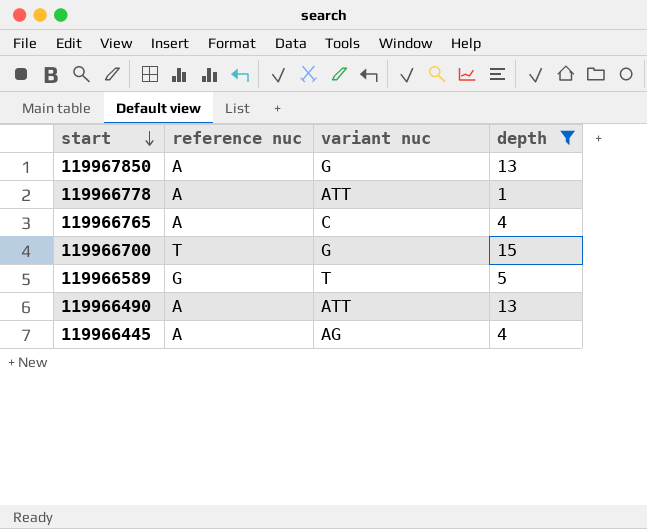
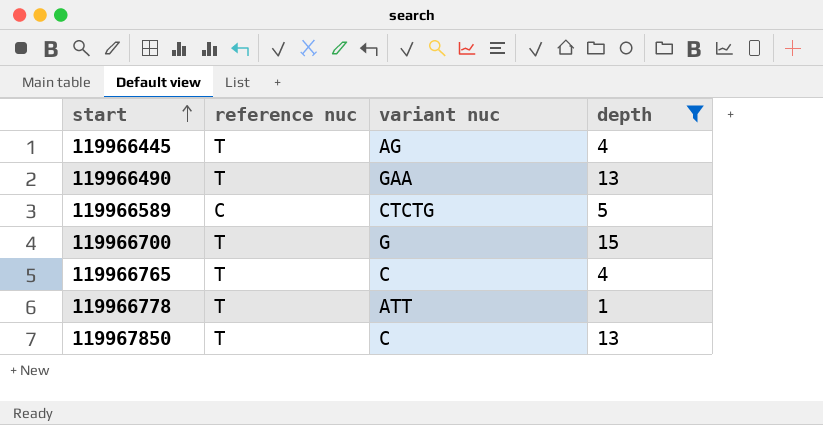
row order: start descending -> start ascending
119966445 | reference nuc: A -> T
119966490 | reference nuc: A -> T
119966490 | variant nuc: ATT -> GAA
119966589 | reference nuc: G -> C
119966589 | variant nuc: T -> CTCTG
119966765 | reference nuc: A -> T
119966778 | reference nuc: A -> T
119967850 | reference nuc: A -> T
119967850 | variant nuc: G -> C

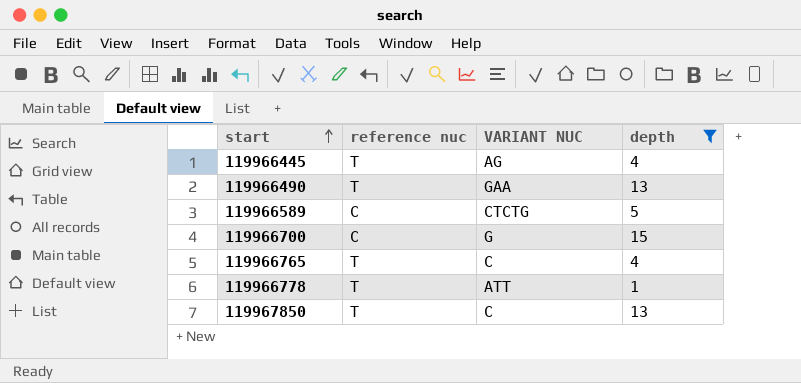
column name: variant nuc -> VARIANT NUC
119966700 | reference nuc: T -> C

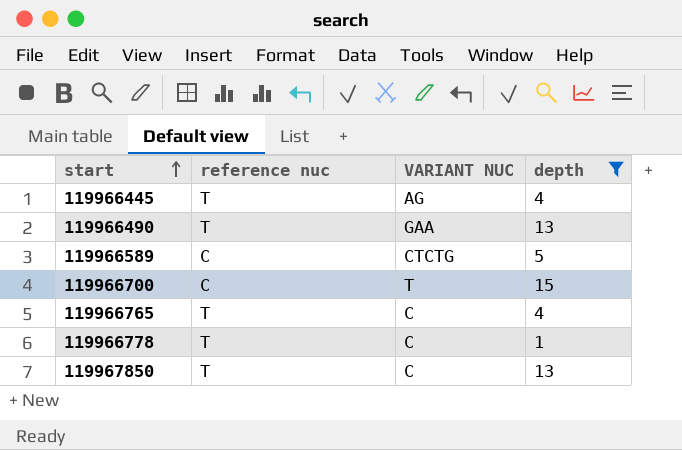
119966700 | VARIANT NUC: G -> T
119966778 | VARIANT NUC: ATT -> C

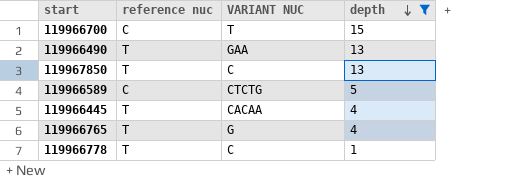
row order: start ascending -> depth descending
119966445 | VARIANT NUC: AG -> CACAA
119966765 | VARIANT NUC: C -> G

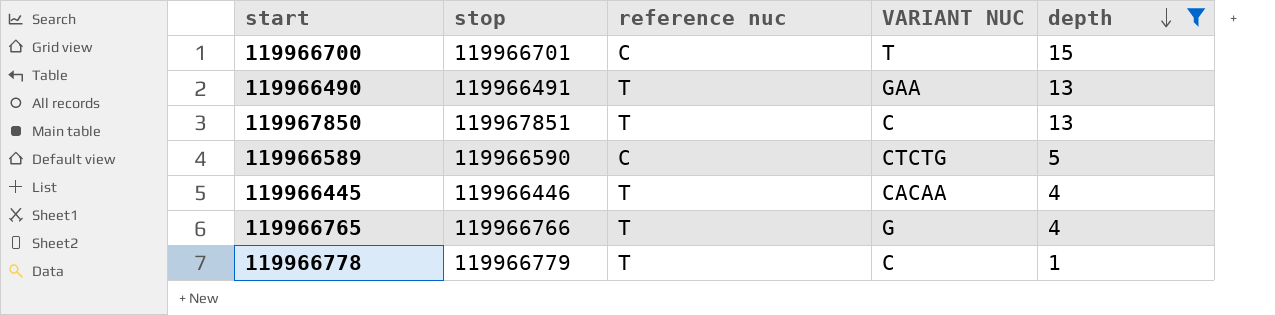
column stop | position: none -> 2

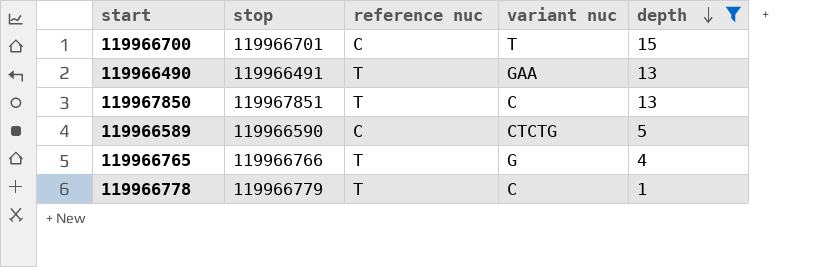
column name: VARIANT NUC -> variant nuc
row 119966445: 119966446 | T | CACAA | 4 -> none

